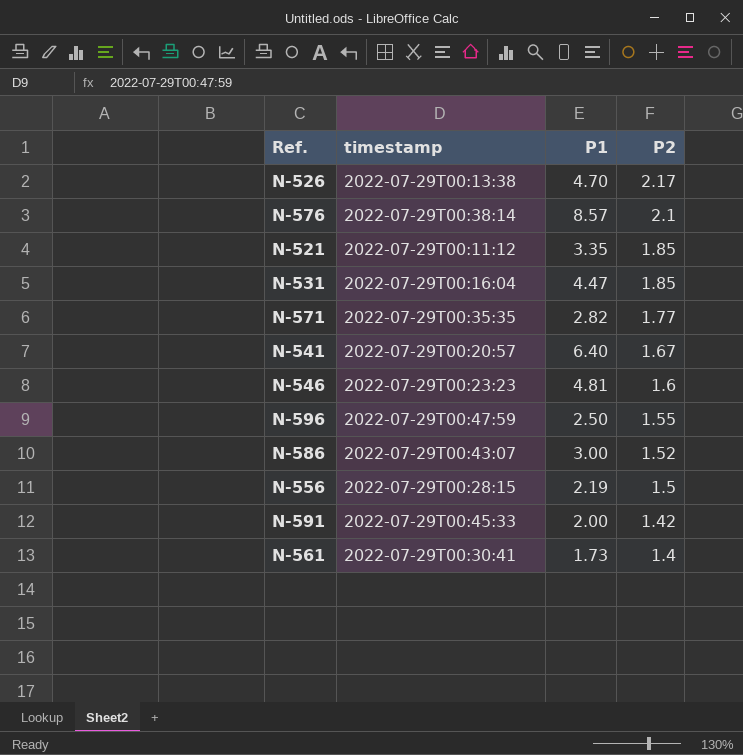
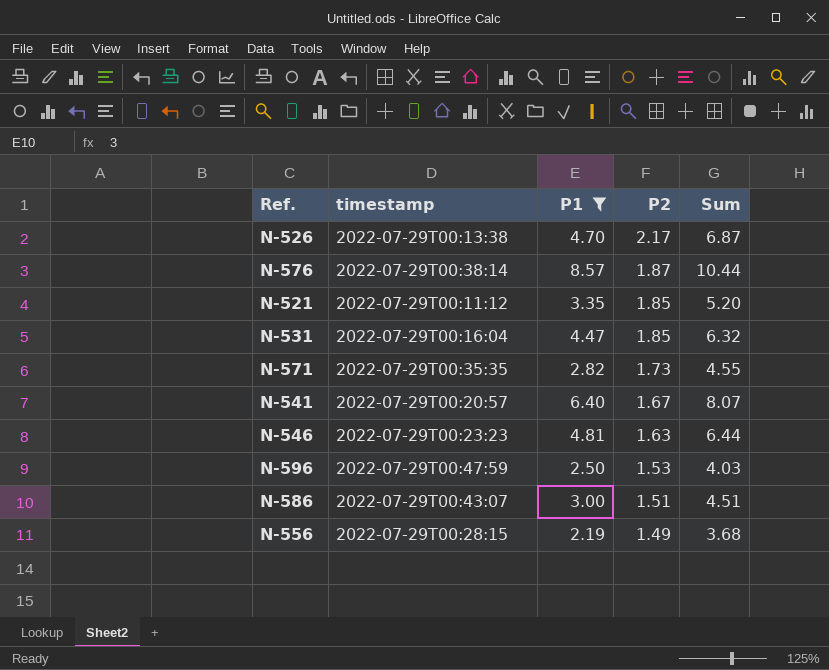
filter: none -> P1 >= 2.19
column Sum | formula: none -> [P1] + [P2]
N-576 | P2: 2.1 -> 1.87
N-571 | P2: 1.77 -> 1.73
N-546 | P2: 1.6 -> 1.63
N-596 | P2: 1.55 -> 1.53
N-586 | P2: 1.52 -> 1.51
N-556 | P2: 1.5 -> 1.49

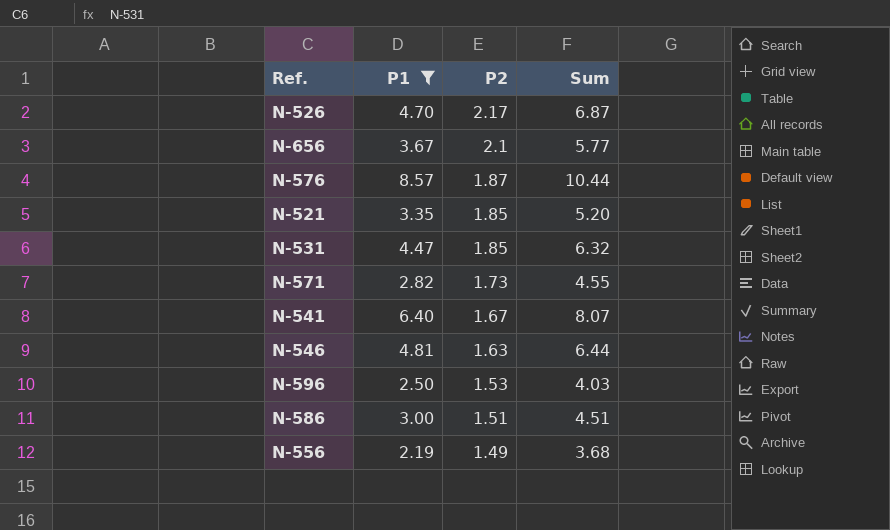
column timestamp | position: 2 -> none
row N-656: none -> 3.67 | 2.1 | 5.77

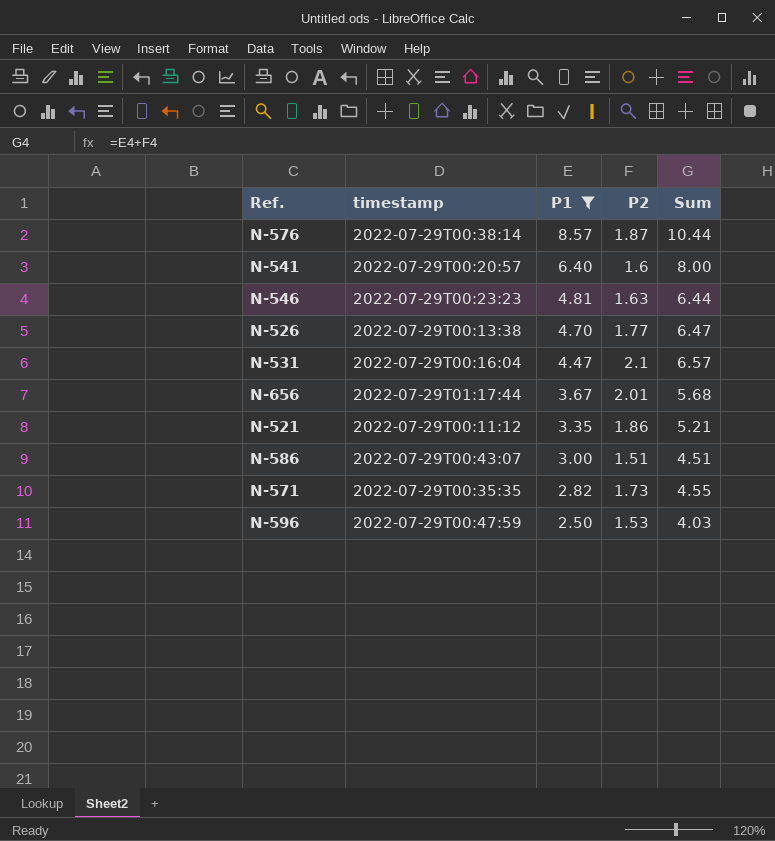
row order: P2 descending -> P1 descending
column timestamp | position: none -> 2
row N-556: 2.19 | 1.49 | 3.68 -> none
N-541 | P2: 1.67 -> 1.6
N-541 | Sum: 8.07 -> 8.00
N-526 | P2: 2.17 -> 1.77
N-526 | Sum: 6.87 -> 6.47
N-531 | P2: 1.85 -> 2.1
N-531 | Sum: 6.32 -> 6.57
N-656 | P2: 2.1 -> 2.01
N-656 | Sum: 5.77 -> 5.68
N-521 | P2: 1.85 -> 1.86
N-521 | Sum: 5.20 -> 5.21

